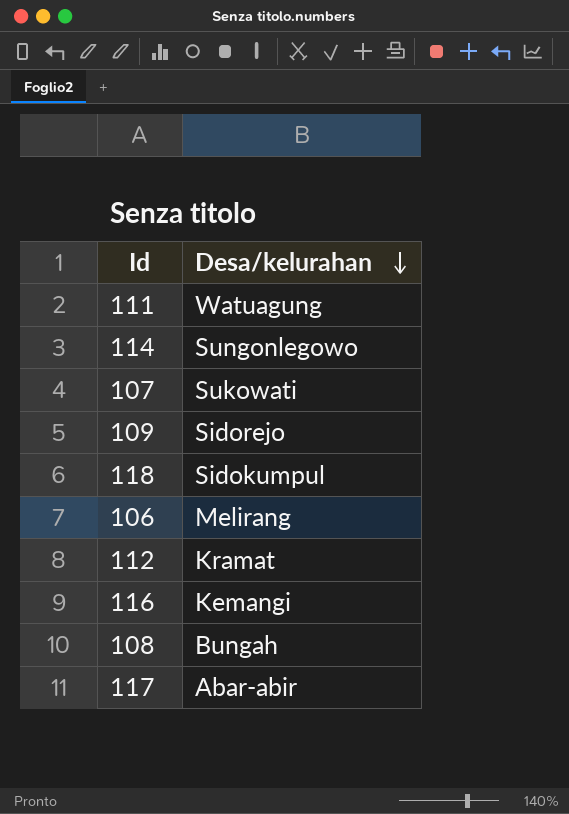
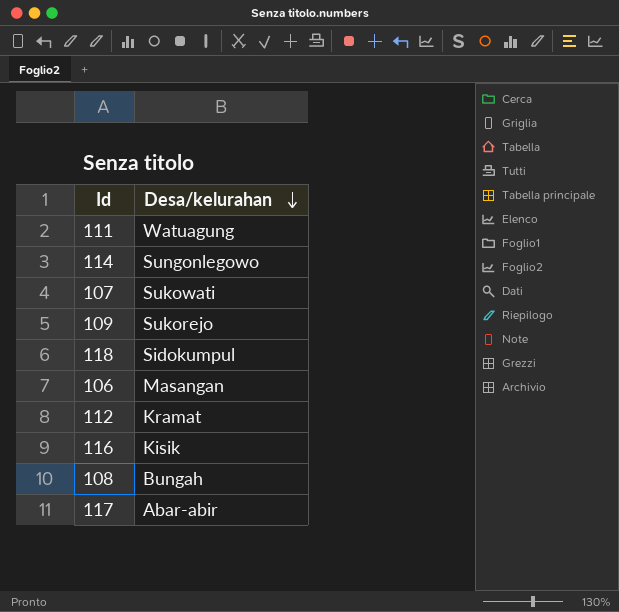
109 | Desa/kelurahan: Sidorejo -> Sukorejo
106 | Desa/kelurahan: Melirang -> Masangan
116 | Desa/kelurahan: Kemangi -> Kisik

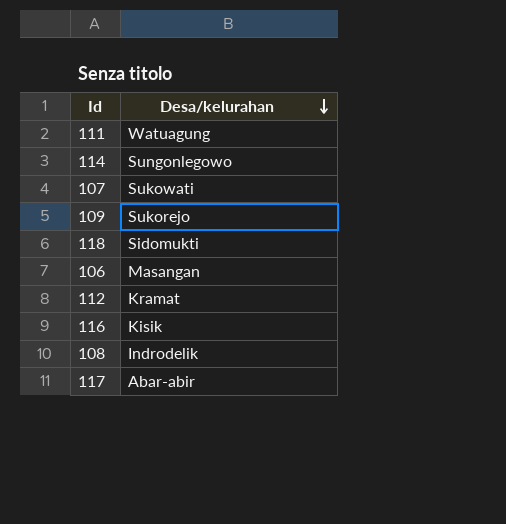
118 | Desa/kelurahan: Sidokumpul -> Sidomukti
108 | Desa/kelurahan: Bungah -> Indrodelik

